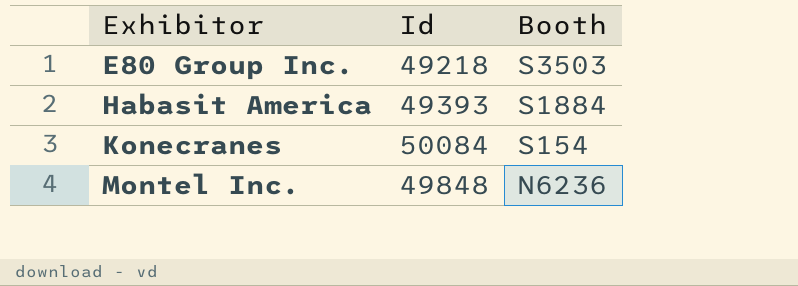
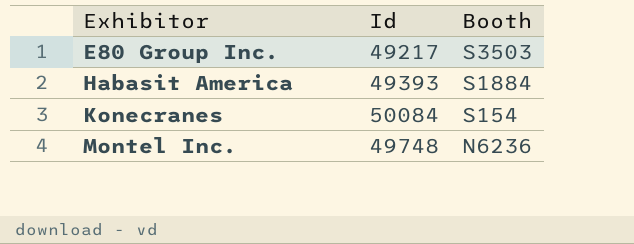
E80 Group Inc. | Id: 49218 -> 49217
Montel Inc. | Id: 49848 -> 49748

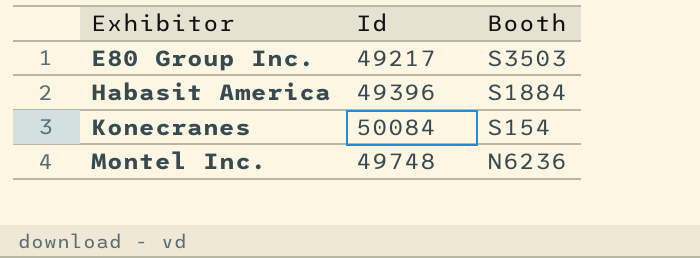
Habasit America | Id: 49393 -> 49396

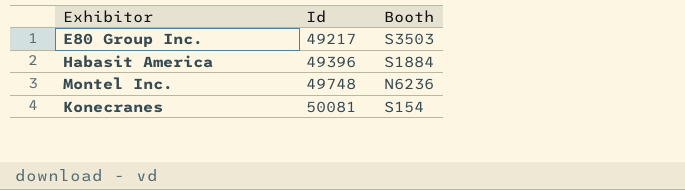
row order: Exhibitor ascending -> Id ascending
Konecranes | Id: 50084 -> 50081

